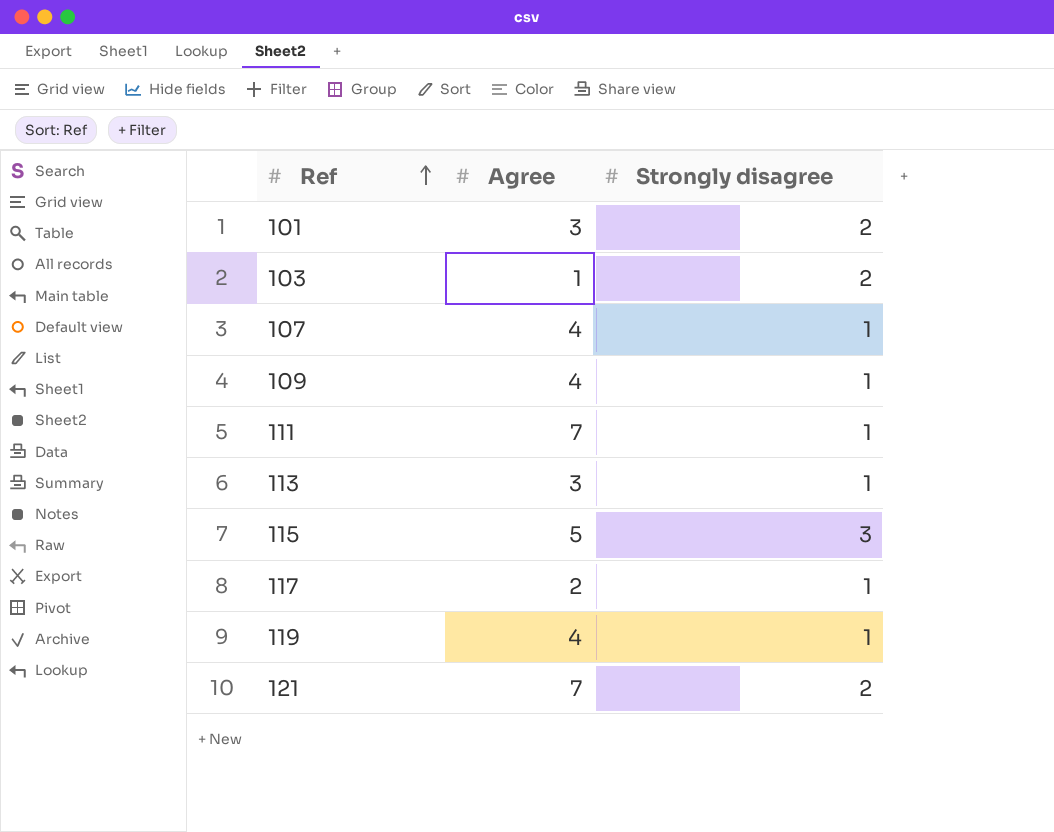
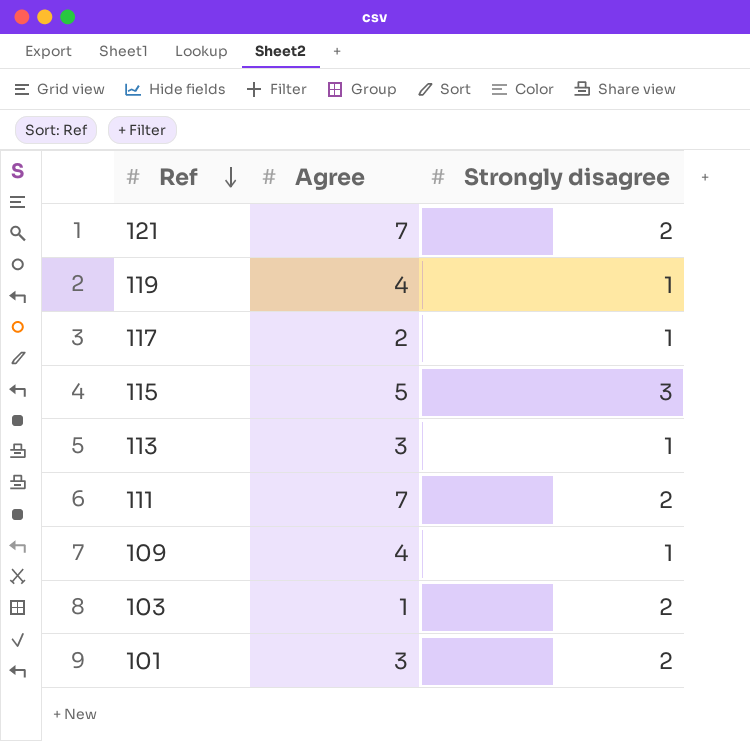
row order: Ref ascending -> Ref descending
row 107: 4 | 1 -> none
111 | Strongly disagree: 1 -> 2

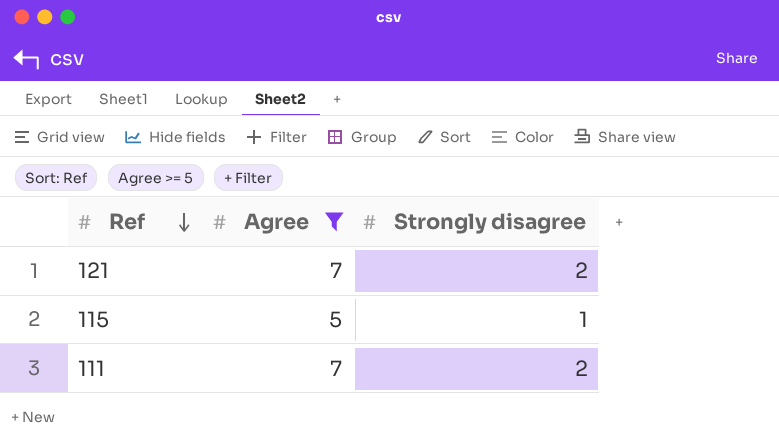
filter: none -> Agree >= 5
115 | Strongly disagree: 3 -> 1

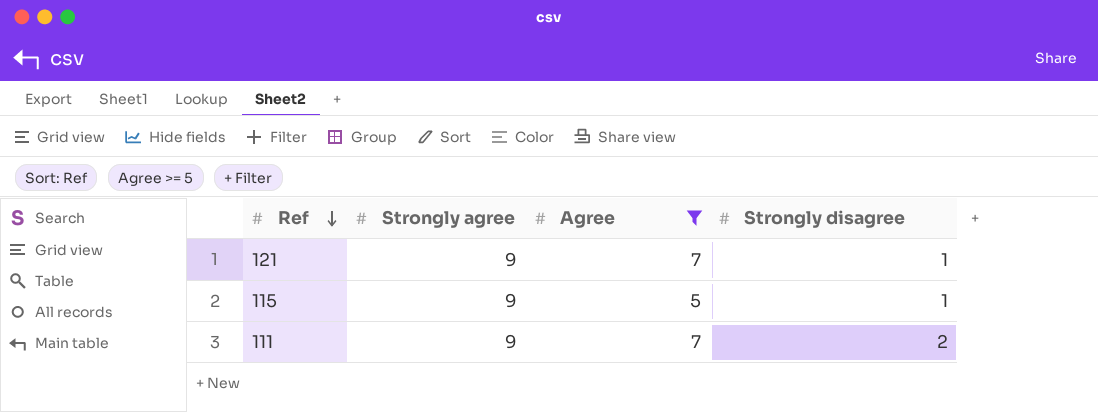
column Strongly agree | position: none -> 2
121 | Strongly disagree: 2 -> 1

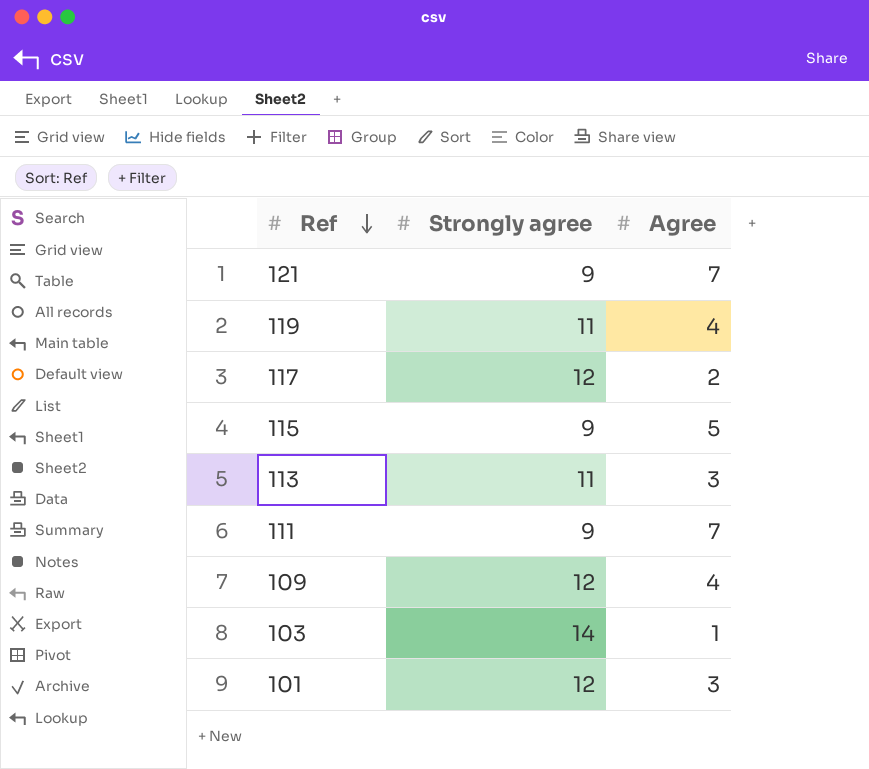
filter: Agree >= 5 -> none
column Strongly disagree | position: 4 -> none

